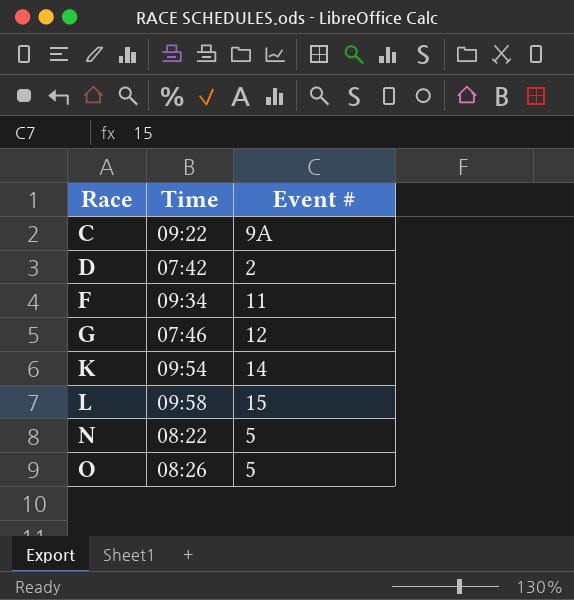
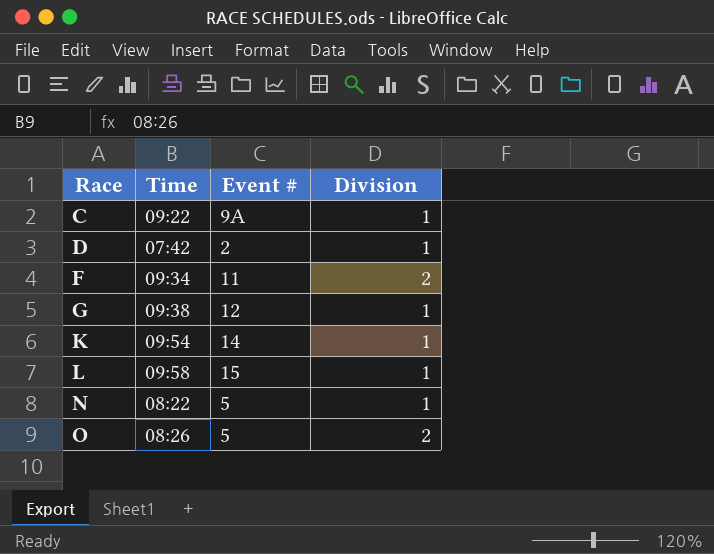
column Division | position: none -> 4
G | Time: 07:46 -> 09:38

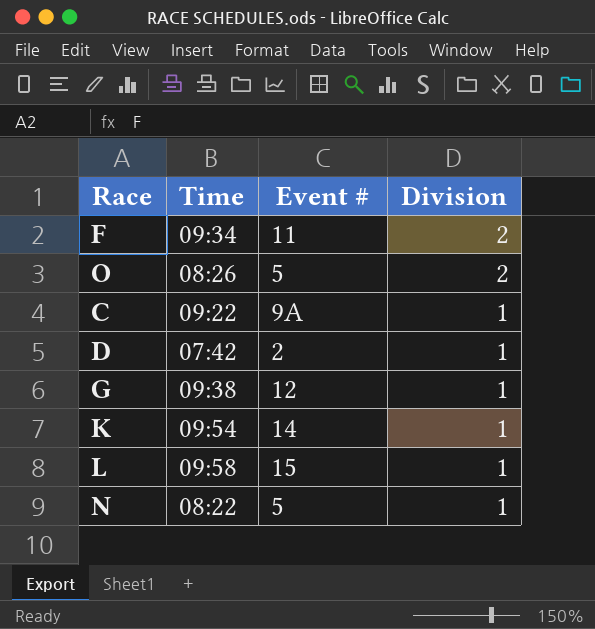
row order: Race ascending -> Division descending

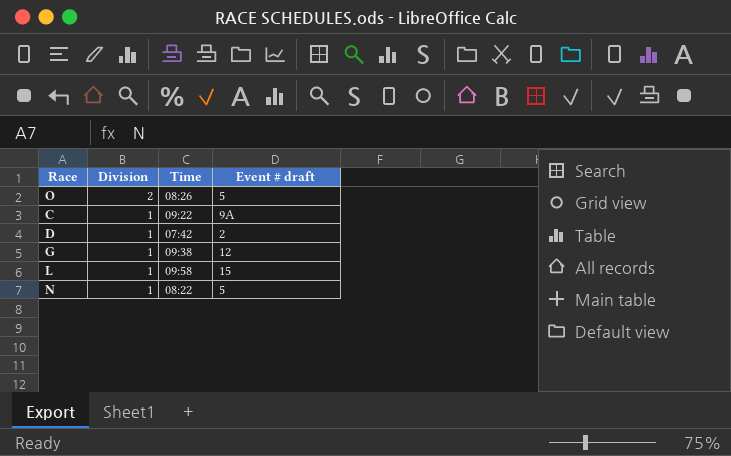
column Division | position: 4 -> 2
column name: Event # -> Event # draft
row F: 09:34 | 11 | 2 -> none
row K: 09:54 | 14 | 1 -> none

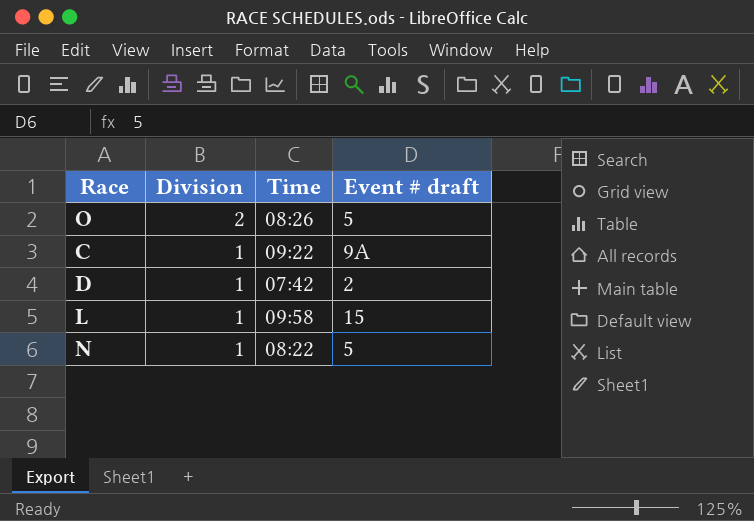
row G: 1 | 09:38 | 12 -> none

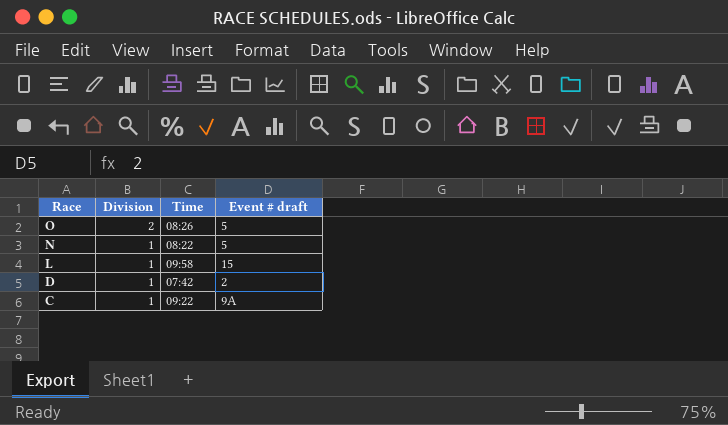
row order: Division descending -> Race descending

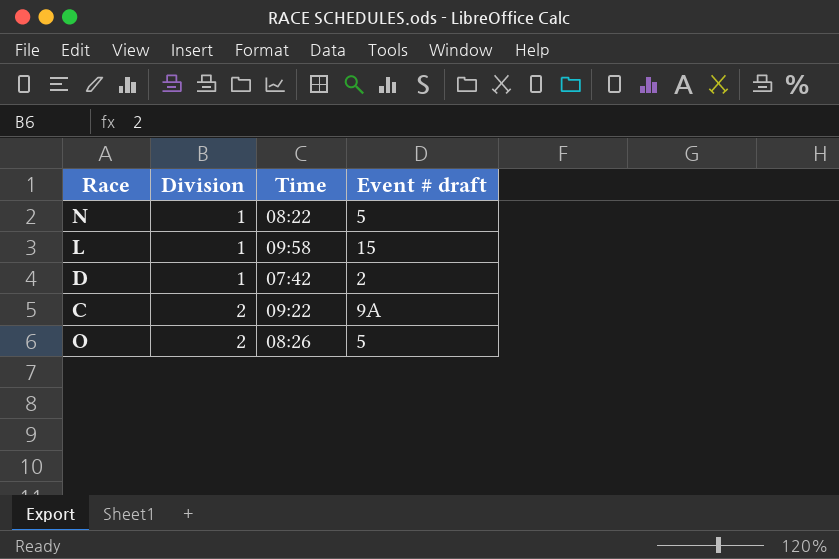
row order: Race descending -> Division ascending
C | Division: 1 -> 2

